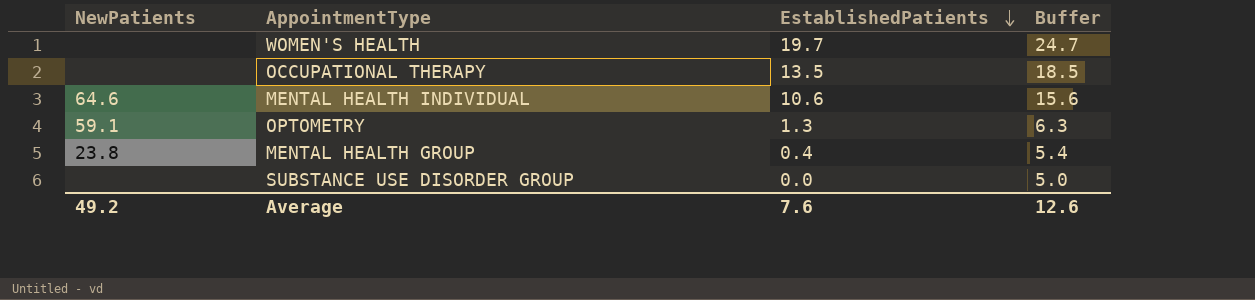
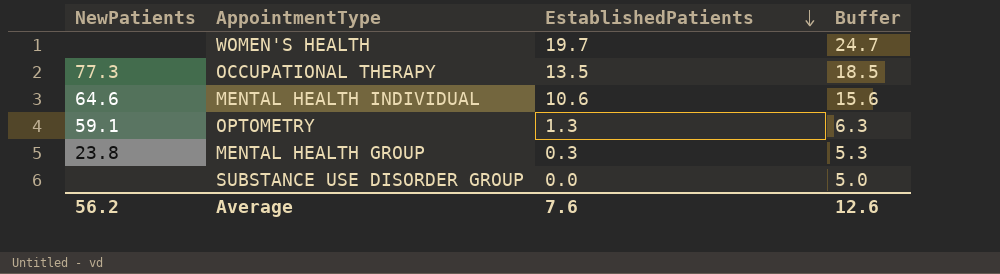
OCCUPATIONAL THERAPY | NewPatients: none -> 77.3
MENTAL HEALTH GROUP | EstablishedPatients: 0.4 -> 0.3
MENTAL HEALTH GROUP | Buffer: 5.4 -> 5.3
Average | NewPatients: 49.2 -> 56.2

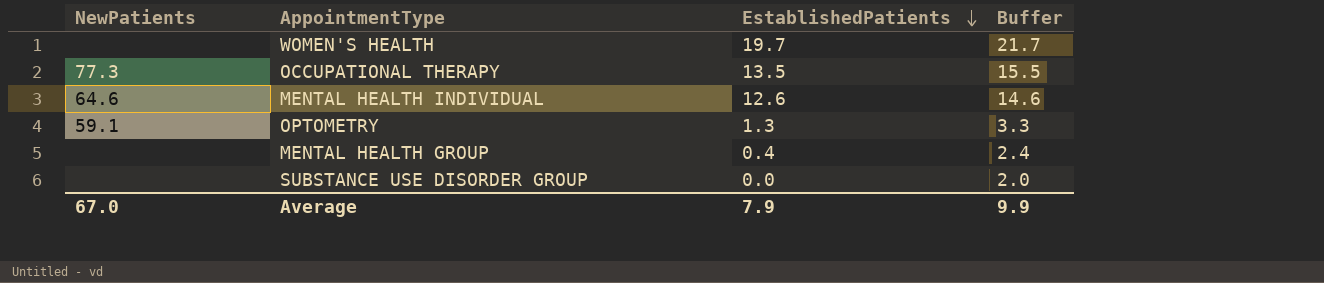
column Buffer | formula: [EstablishedPatients] + 5 -> [EstablishedPatients] + 2
MENTAL HEALTH INDIVIDUAL | EstablishedPatients: 10.6 -> 12.6
MENTAL HEALTH GROUP | NewPatients: 23.8 -> none
MENTAL HEALTH GROUP | EstablishedPatients: 0.3 -> 0.4
Average | NewPatients: 56.2 -> 67.0
Average | EstablishedPatients: 7.6 -> 7.9
Average | Buffer: 12.6 -> 9.9

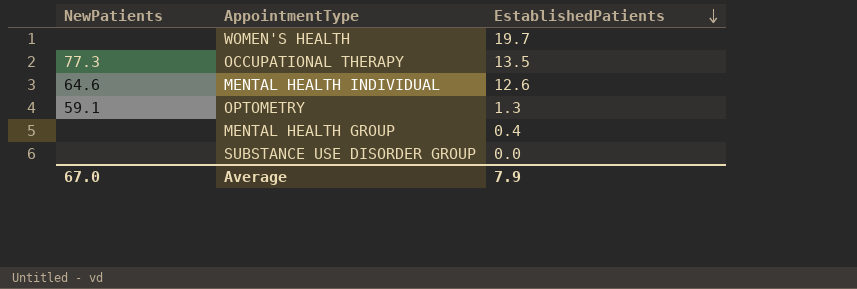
column Buffer | formula: [EstablishedPatients] + 2 -> none

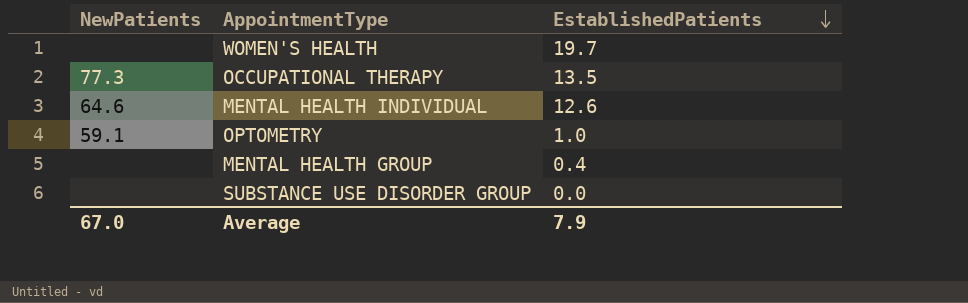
OPTOMETRY | EstablishedPatients: 1.3 -> 1.0

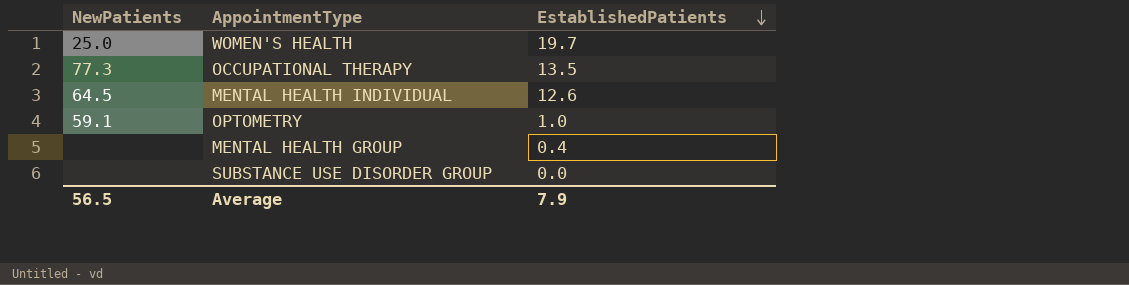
WOMEN'S HEALTH | NewPatients: none -> 25.0
MENTAL HEALTH INDIVIDUAL | NewPatients: 64.6 -> 64.5
Average | NewPatients: 67.0 -> 56.5

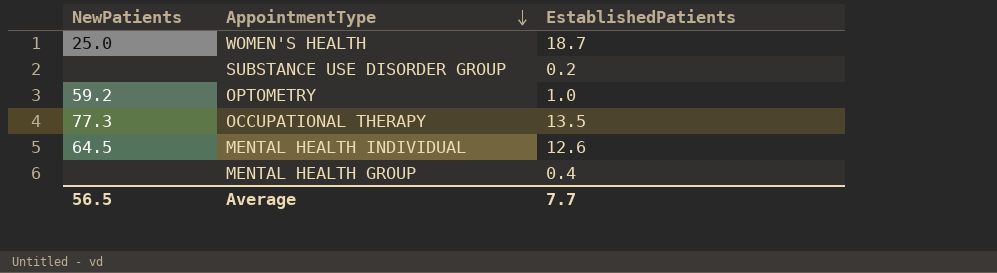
row order: EstablishedPatients descending -> AppointmentType descending
WOMEN'S HEALTH | EstablishedPatients: 19.7 -> 18.7
SUBSTANCE USE DISORDER GROUP | EstablishedPatients: 0.0 -> 0.2
OPTOMETRY | NewPatients: 59.1 -> 59.2
Average | EstablishedPatients: 7.9 -> 7.7

